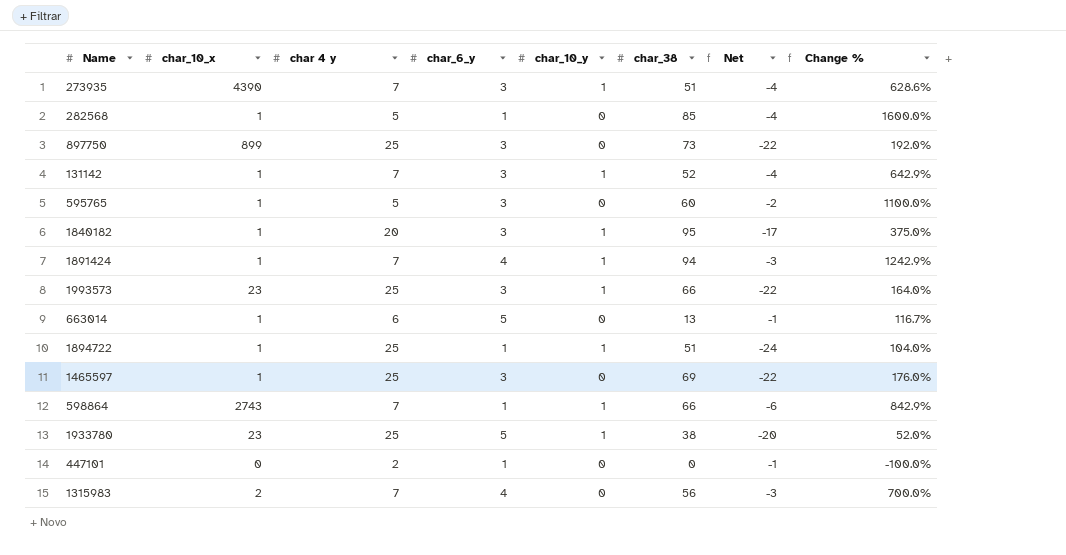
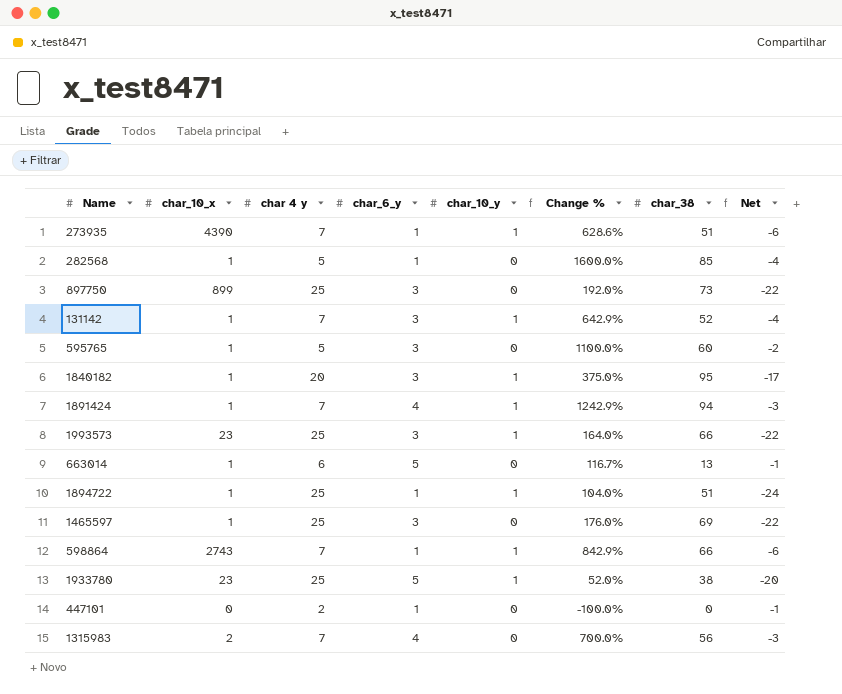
column Change % | position: 8 -> 6
273935 | char_6_y: 3 -> 1
273935 | Net: -4 -> -6

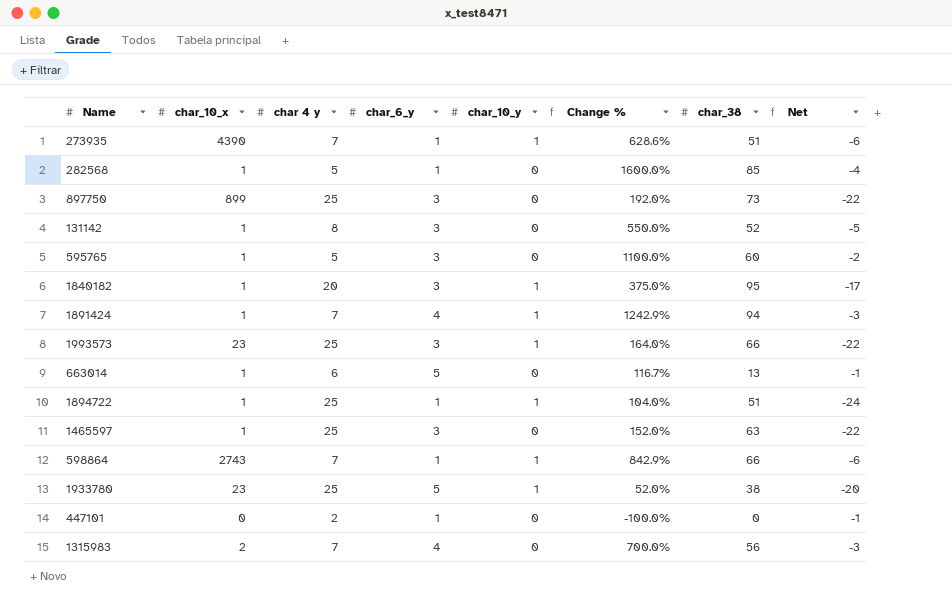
131142 | char 4 y: 7 -> 8
131142 | char_10_y: 1 -> 0
131142 | Change %: 642.9% -> 550.0%
131142 | Net: -4 -> -5
1465597 | Change %: 176.0% -> 152.0%
1465597 | char_38: 69 -> 63

